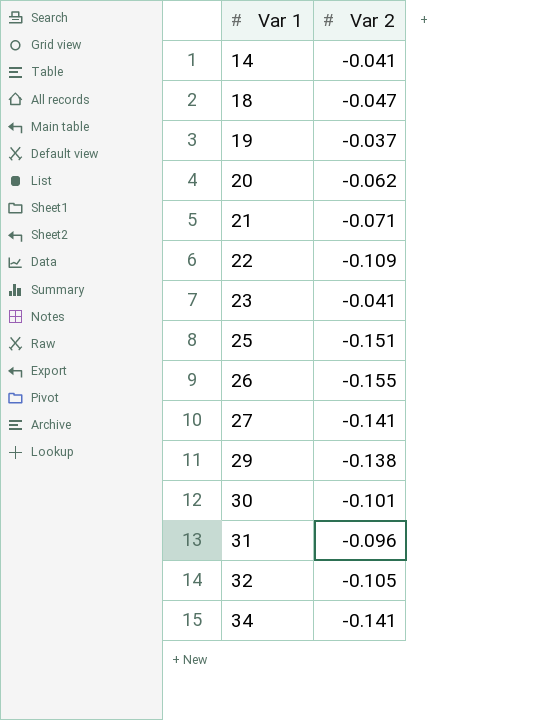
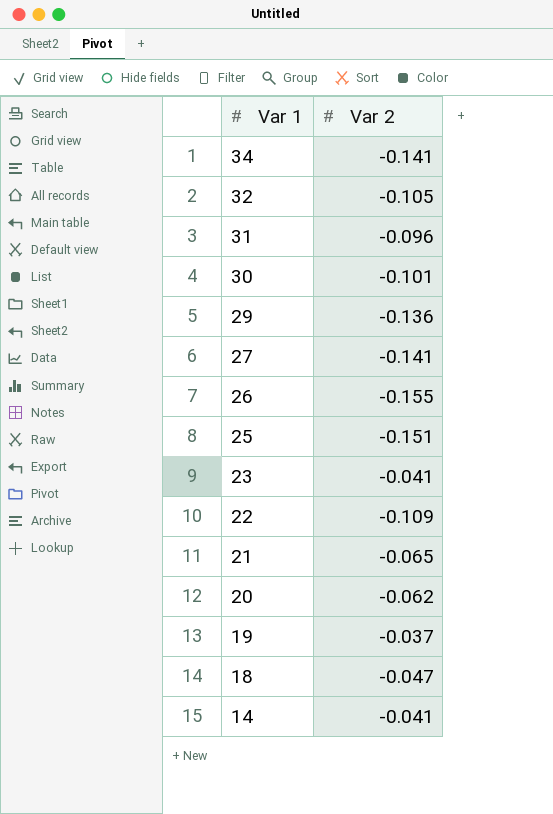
row order: Var 1 ascending -> Var 1 descending
29 | Var 2: -0.138 -> -0.136
21 | Var 2: -0.071 -> -0.065

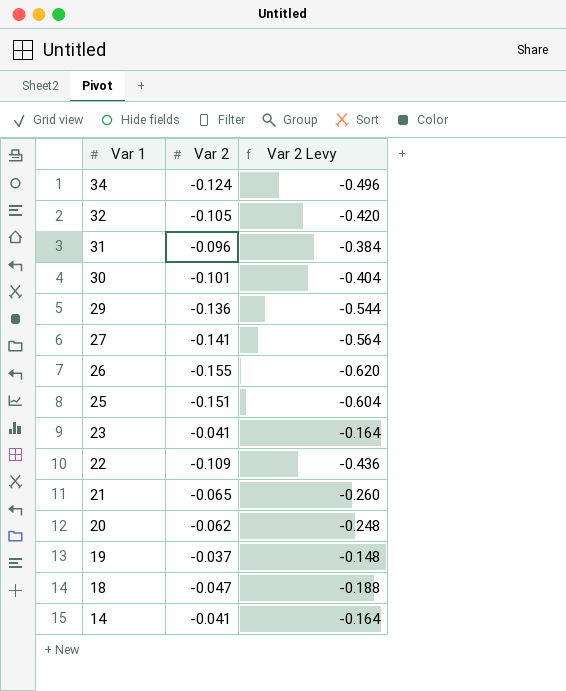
column Var 2 Levy | formula: none -> [Var 2] * 4
34 | Var 2: -0.141 -> -0.124

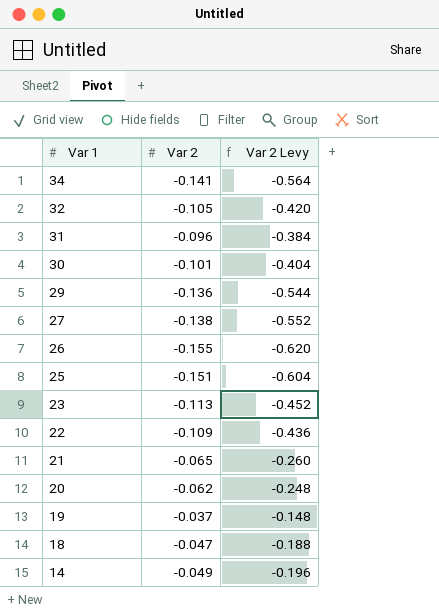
34 | Var 2: -0.124 -> -0.141
34 | Var 2 Levy: -0.496 -> -0.564
27 | Var 2: -0.141 -> -0.138
27 | Var 2 Levy: -0.564 -> -0.552
23 | Var 2: -0.041 -> -0.113
23 | Var 2 Levy: -0.164 -> -0.452
14 | Var 2: -0.041 -> -0.049
14 | Var 2 Levy: -0.164 -> -0.196

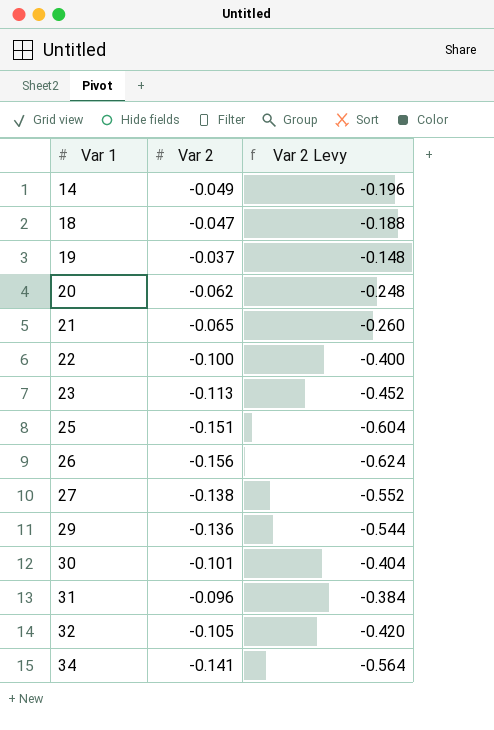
row order: Var 1 descending -> Var 1 ascending
22 | Var 2: -0.109 -> -0.100
22 | Var 2 Levy: -0.436 -> -0.400
26 | Var 2: -0.155 -> -0.156
26 | Var 2 Levy: -0.620 -> -0.624

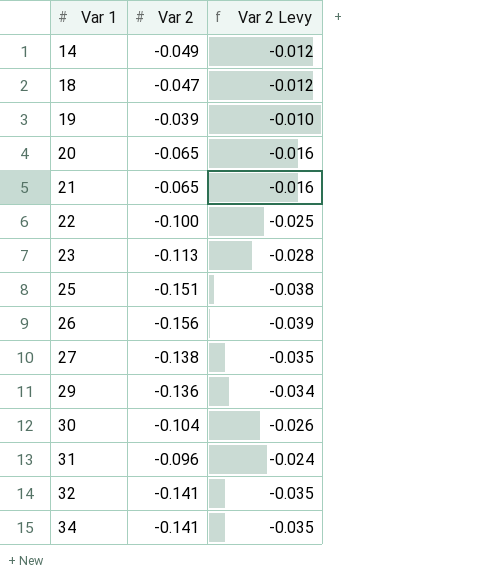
column Var 2 Levy | formula: [Var 2] * 4 -> [Var 2] * 0.25
19 | Var 2: -0.037 -> -0.039
20 | Var 2: -0.062 -> -0.065
30 | Var 2: -0.101 -> -0.104
32 | Var 2: -0.105 -> -0.141

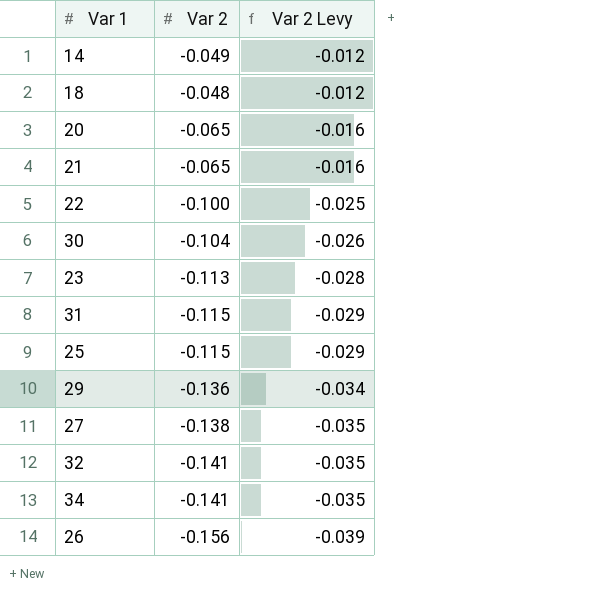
row order: Var 1 ascending -> Var 2 Levy descending
row 19: -0.039 | -0.010 -> none
18 | Var 2: -0.047 -> -0.048
31 | Var 2: -0.096 -> -0.115
31 | Var 2 Levy: -0.024 -> -0.029
25 | Var 2: -0.151 -> -0.115
25 | Var 2 Levy: -0.038 -> -0.029

